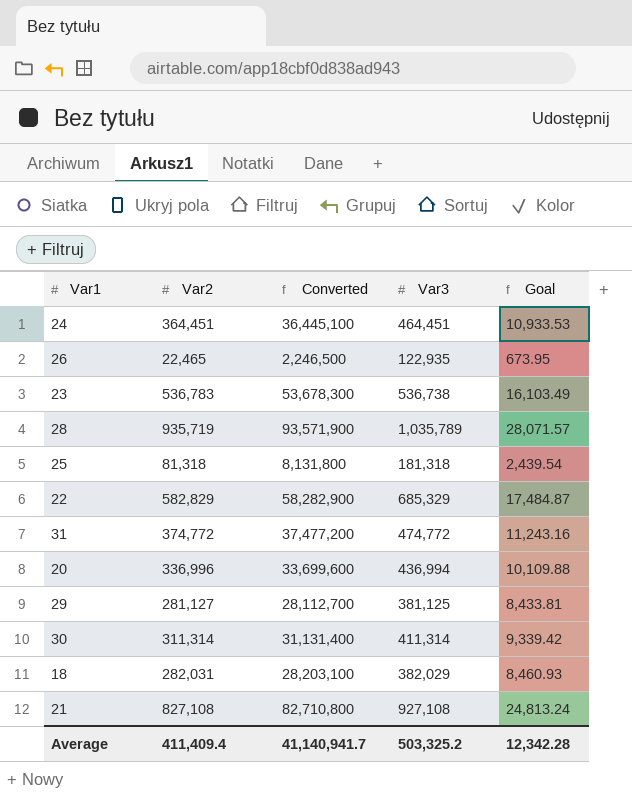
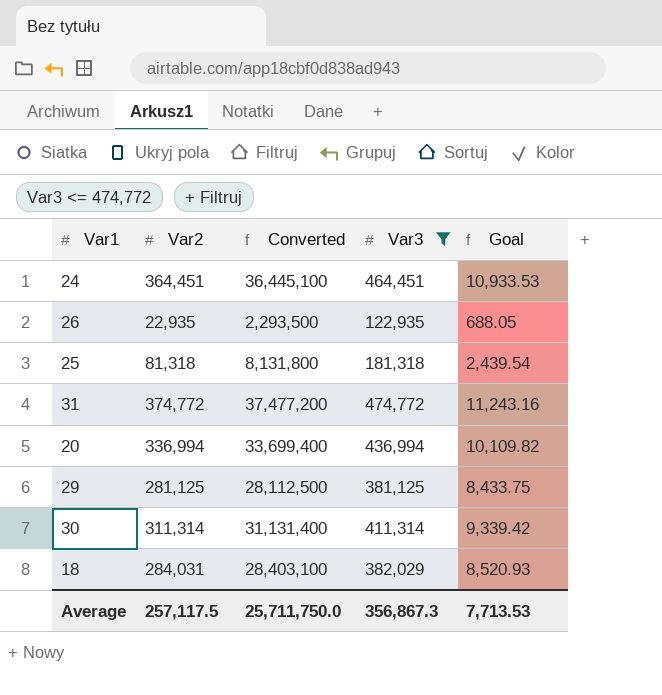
filter: none -> Var3 <= 474,772
26 | Var2: 22,465 -> 22,935
26 | Converted: 2,246,500 -> 2,293,500
26 | Goal: 673.95 -> 688.05
20 | Var2: 336,996 -> 336,994
20 | Converted: 33,699,600 -> 33,699,400
20 | Goal: 10,109.88 -> 10,109.82
29 | Var2: 281,127 -> 281,125
29 | Converted: 28,112,700 -> 28,112,500
29 | Goal: 8,433.81 -> 8,433.75
18 | Var2: 282,031 -> 284,031
18 | Converted: 28,203,100 -> 28,403,100
18 | Goal: 8,460.93 -> 8,520.93
Average | Var2: 411,409.4 -> 257,117.5
Average | Converted: 41,140,941.7 -> 25,711,750.0
Average | Var3: 503,325.2 -> 356,867.3
Average | Goal: 12,342.28 -> 7,713.53

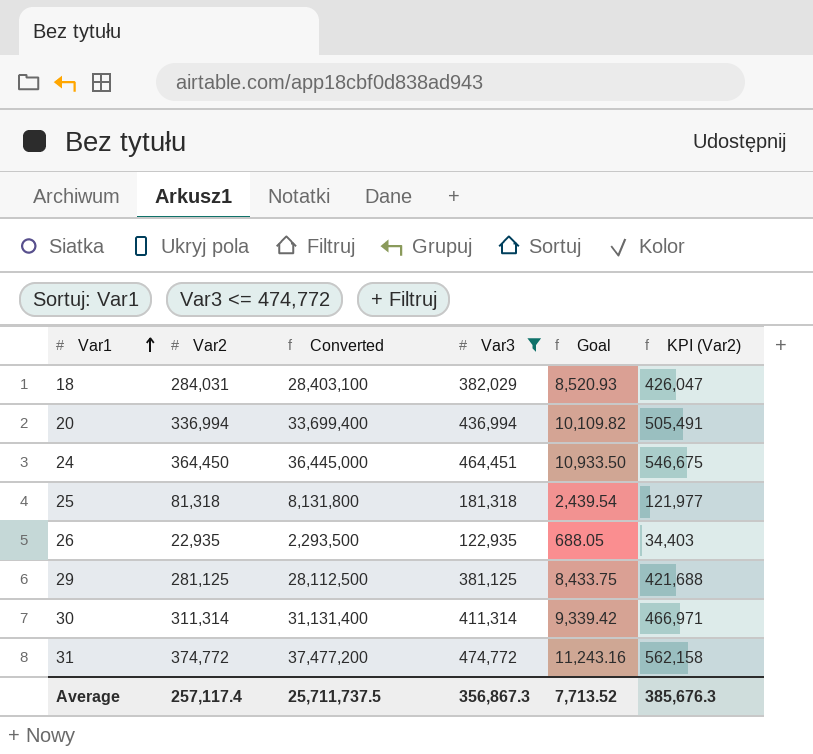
row order: none -> Var1 ascending
column KPI (Var2) | formula: none -> [Var2] * 1.5
24 | Var2: 364,451 -> 364,450
24 | Converted: 36,445,100 -> 36,445,000
24 | Goal: 10,933.53 -> 10,933.50
Average | Var2: 257,117.5 -> 257,117.4
Average | Converted: 25,711,750.0 -> 25,711,737.5
Average | Goal: 7,713.53 -> 7,713.52

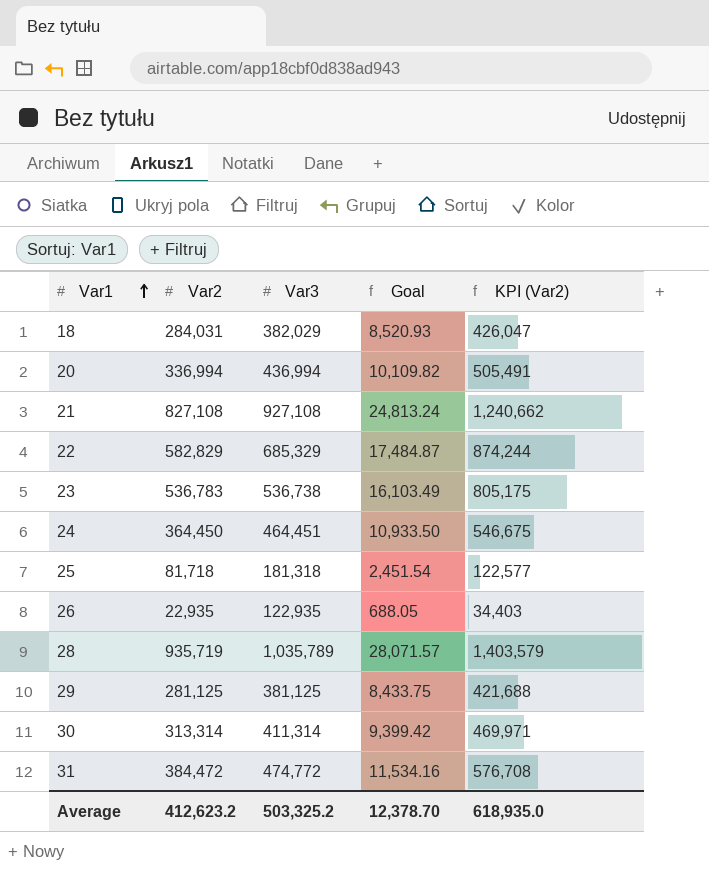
filter: Var3 <= 474,772 -> none
column Converted | formula: [Var2] * 100 -> none
25 | Var2: 81,318 -> 81,718
25 | Goal: 2,439.54 -> 2,451.54
25 | KPI (Var2): 121,977 -> 122,577
30 | Var2: 311,314 -> 313,314
30 | Goal: 9,339.42 -> 9,399.42
30 | KPI (Var2): 466,971 -> 469,971
31 | Var2: 374,772 -> 384,472
31 | Goal: 11,243.16 -> 11,534.16
31 | KPI (Var2): 562,158 -> 576,708
Average | Var2: 257,117.4 -> 412,623.2
Average | Var3: 356,867.3 -> 503,325.2
Average | Goal: 7,713.52 -> 12,378.70
Average | KPI (Var2): 385,676.3 -> 618,935.0

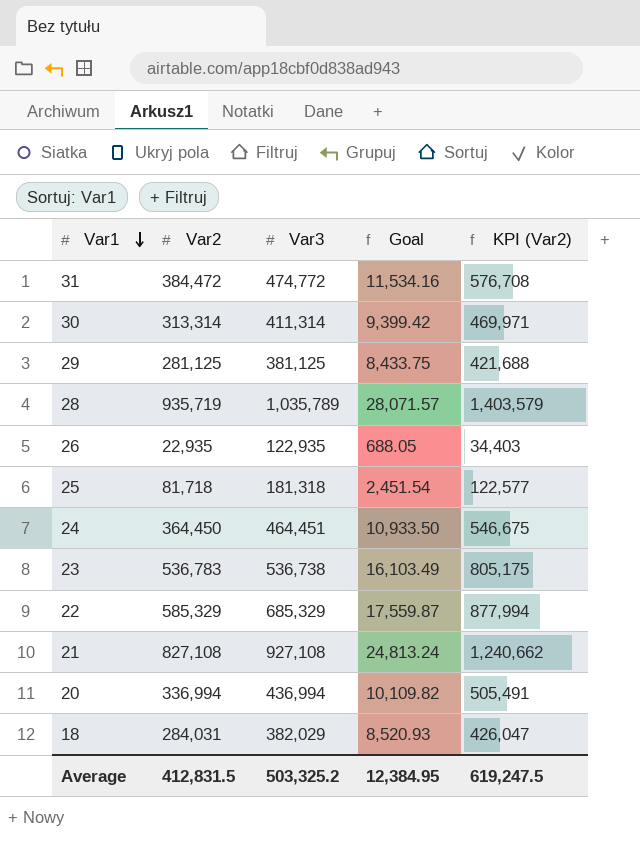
row order: Var1 ascending -> Var1 descending
22 | Var2: 582,829 -> 585,329
22 | Goal: 17,484.87 -> 17,559.87
22 | KPI (Var2): 874,244 -> 877,994
Average | Var2: 412,623.2 -> 412,831.5
Average | Goal: 12,378.70 -> 12,384.95
Average | KPI (Var2): 618,935.0 -> 619,247.5

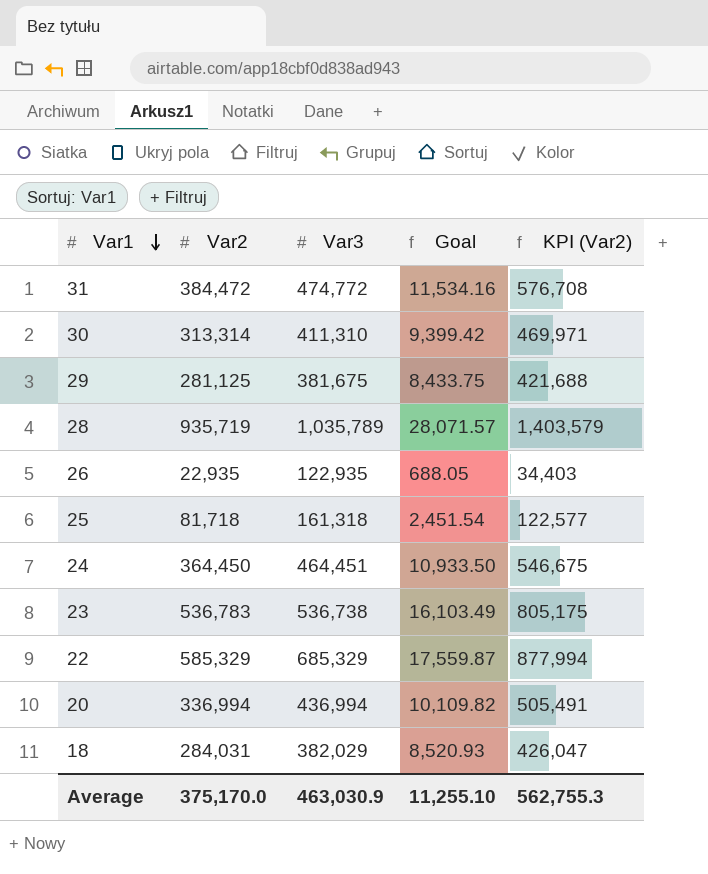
row 21: 827,108 | 927,108 | 24,813.24 | 1,240,662 -> none
30 | Var3: 411,314 -> 411,310
29 | Var3: 381,125 -> 381,675
25 | Var3: 181,318 -> 161,318
Average | Var2: 412,831.5 -> 375,170.0
Average | Var3: 503,325.2 -> 463,030.9
Average | Goal: 12,384.95 -> 11,255.10
Average | KPI (Var2): 619,247.5 -> 562,755.3

